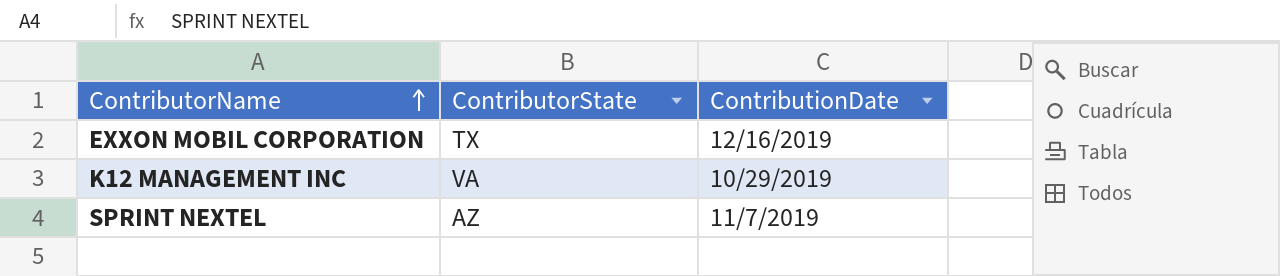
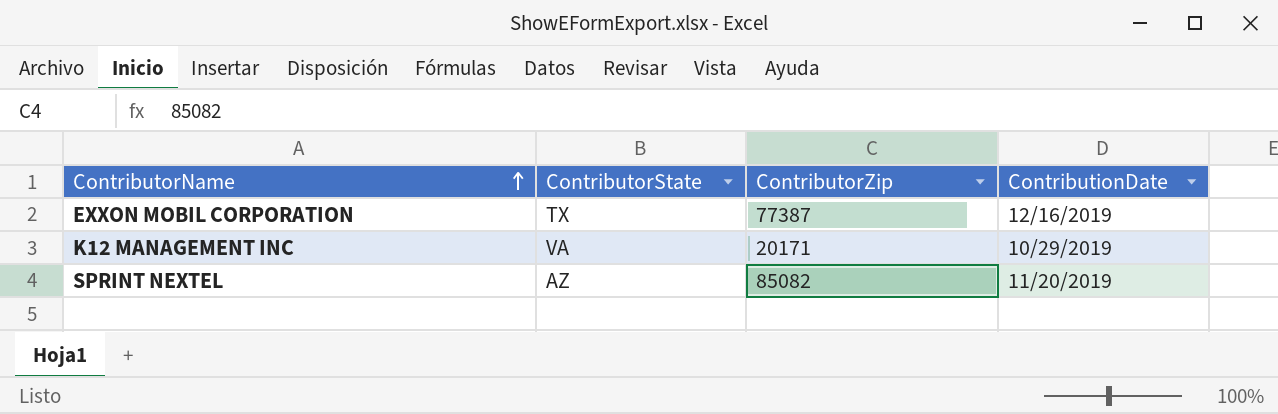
column ContributorZip | position: none -> 3
SPRINT NEXTEL | ContributionDate: 11/7/2019 -> 11/20/2019

